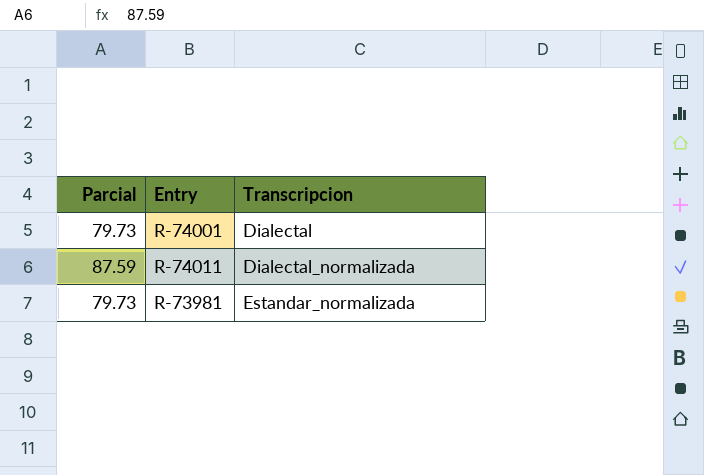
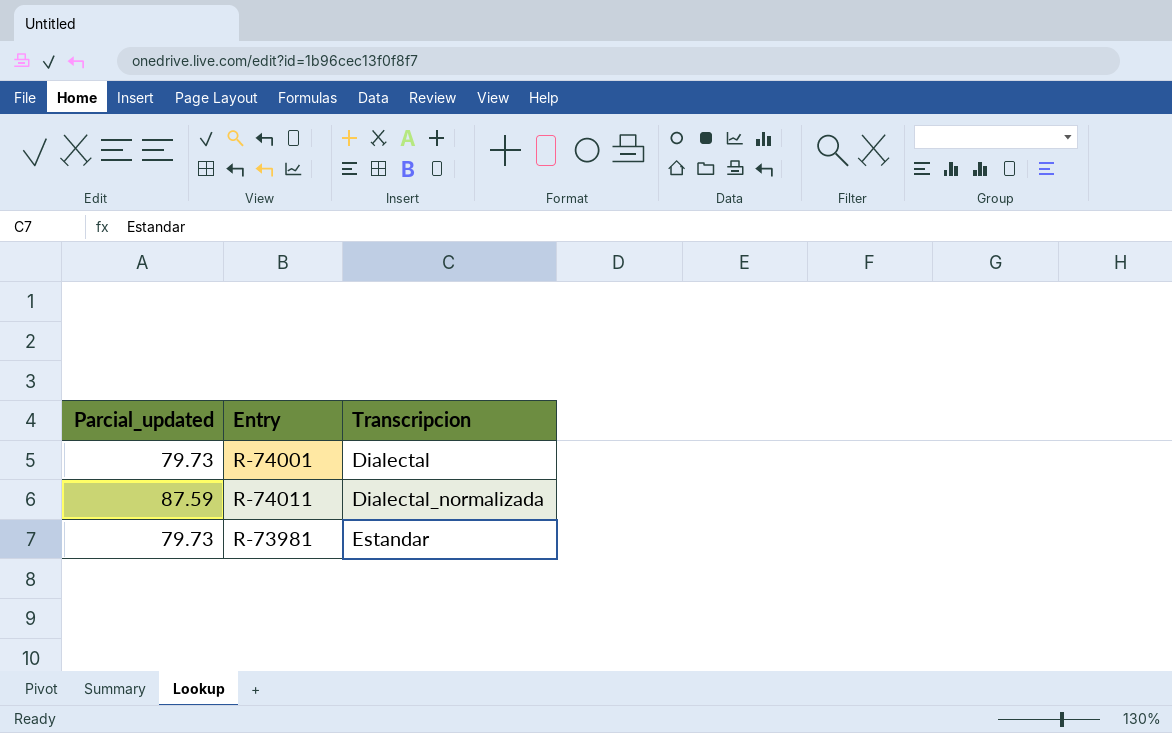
column name: Parcial -> Parcial_updated
R-73981 | Transcripcion: Estandar_normalizada -> Estandar

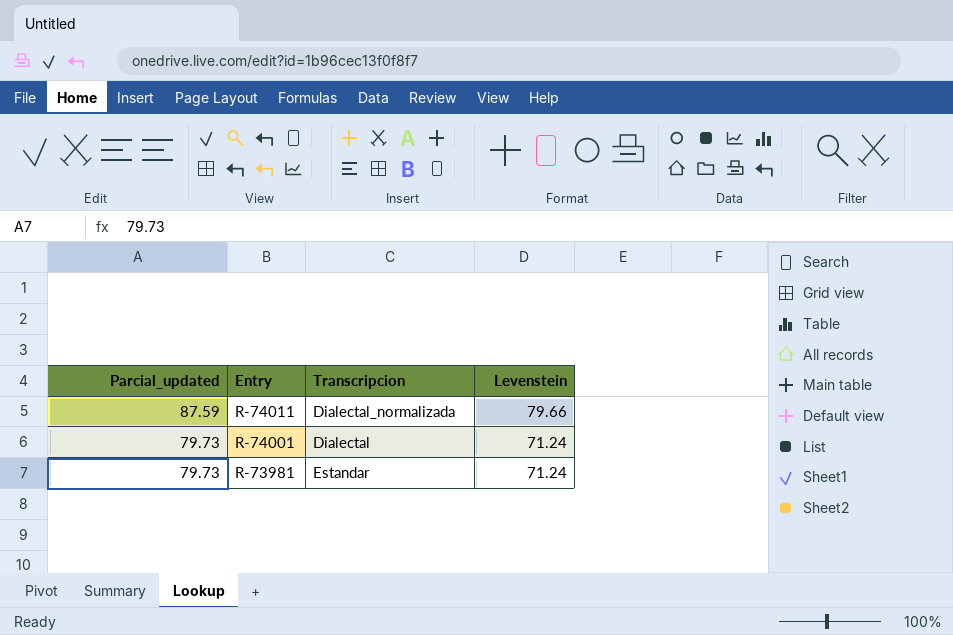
row order: Transcripcion ascending -> Parcial_updated descending
column Levenstein | position: none -> 4

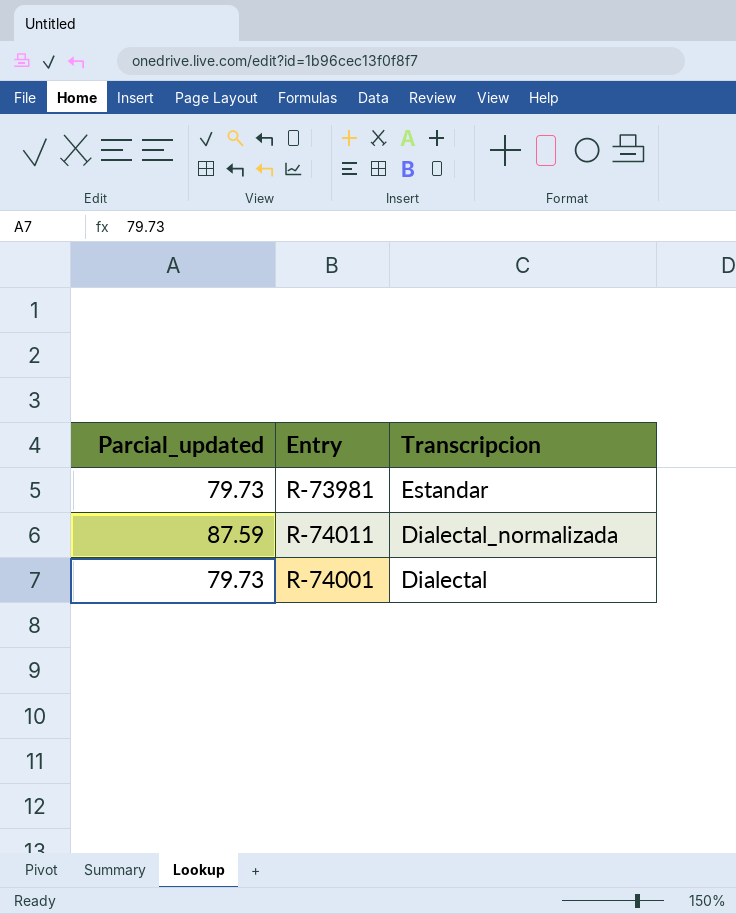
row order: Parcial_updated descending -> Transcripcion descending
column Levenstein | position: 4 -> none

